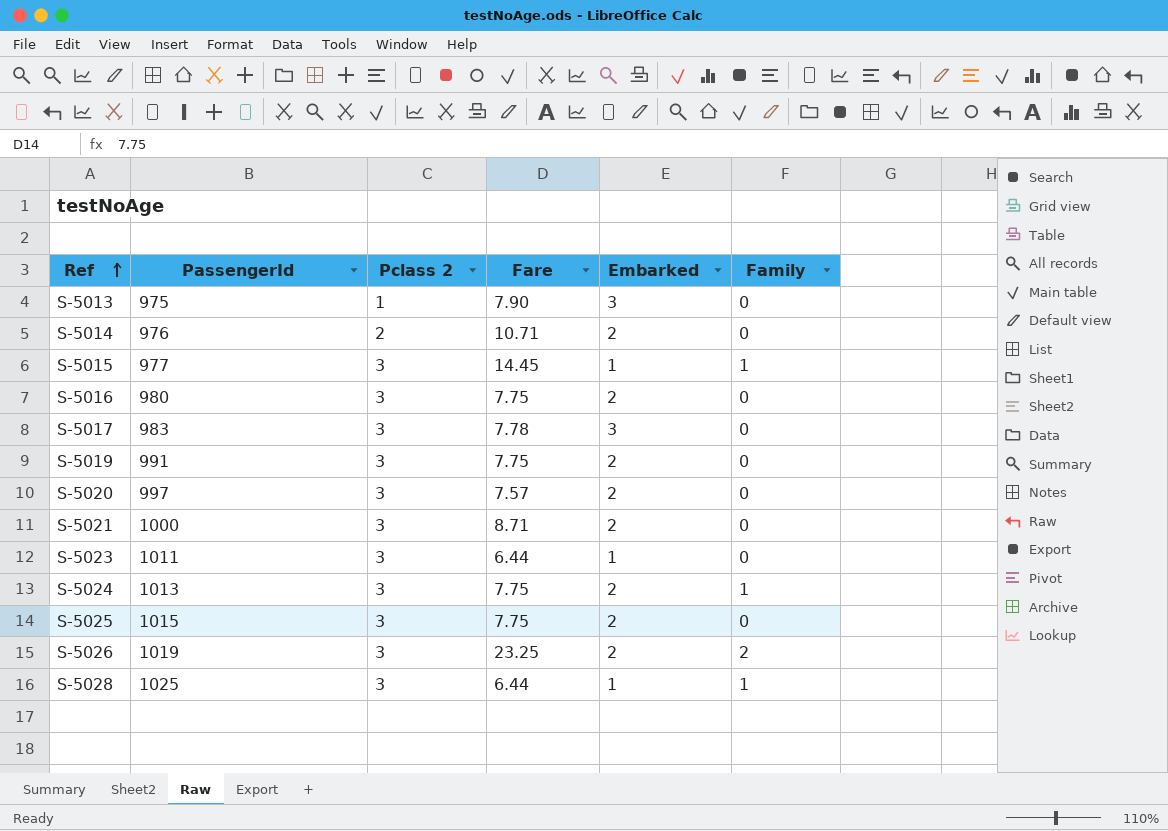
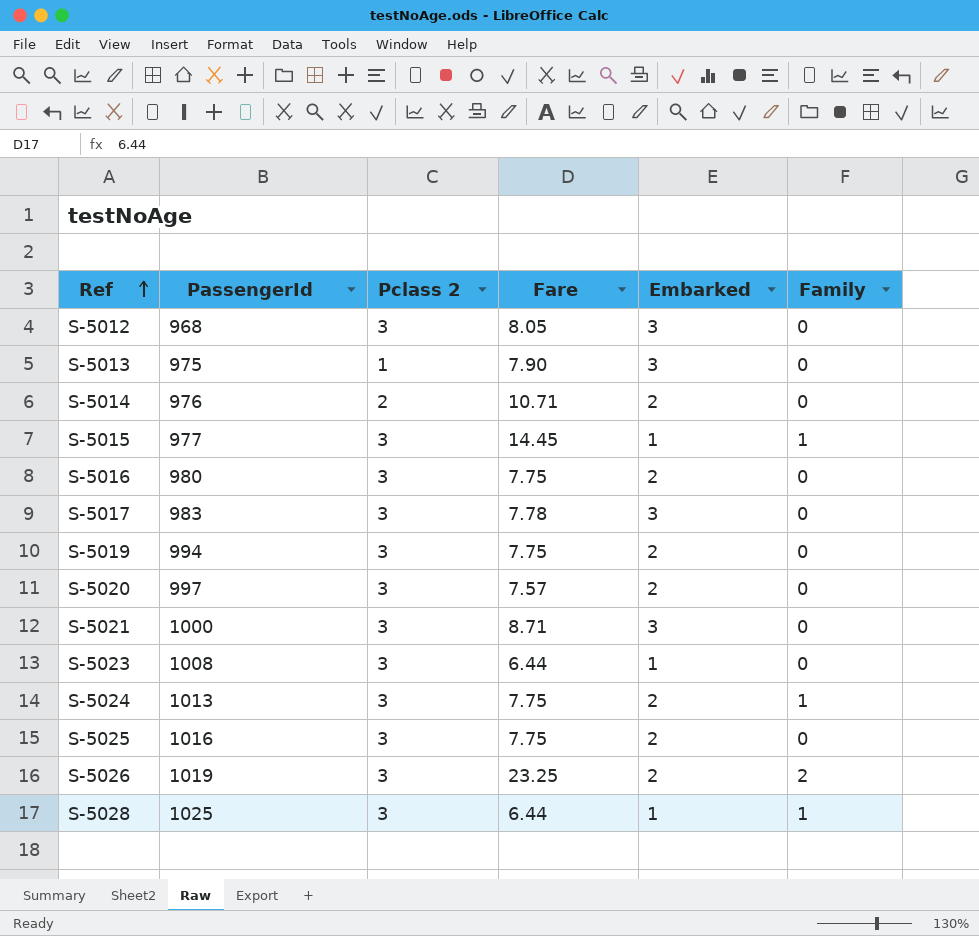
row S-5012: none -> 968 | 3 | 8.05 | 3 | 0
S-5019 | PassengerId: 991 -> 994
S-5021 | Embarked: 2 -> 3
S-5023 | PassengerId: 1011 -> 1008
S-5025 | PassengerId: 1015 -> 1016

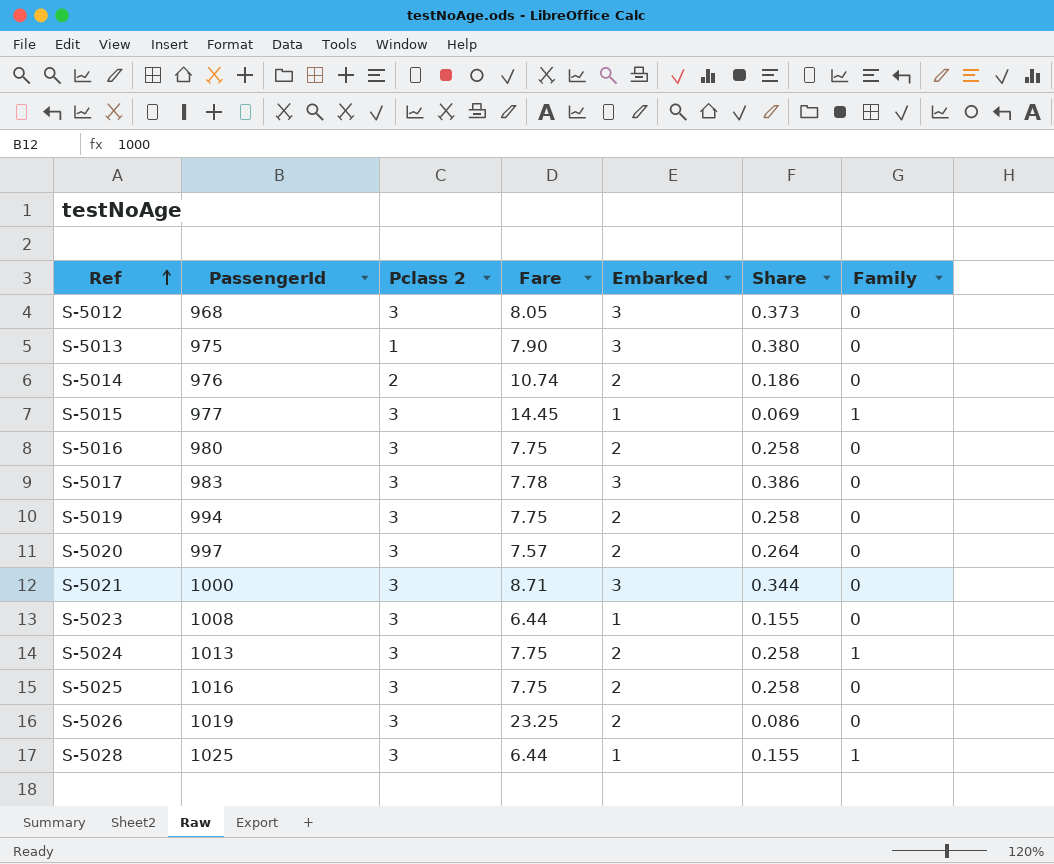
column Share | formula: none -> [Embarked] / [Fare]
S-5014 | Fare: 10.71 -> 10.74
S-5026 | Family: 2 -> 0

